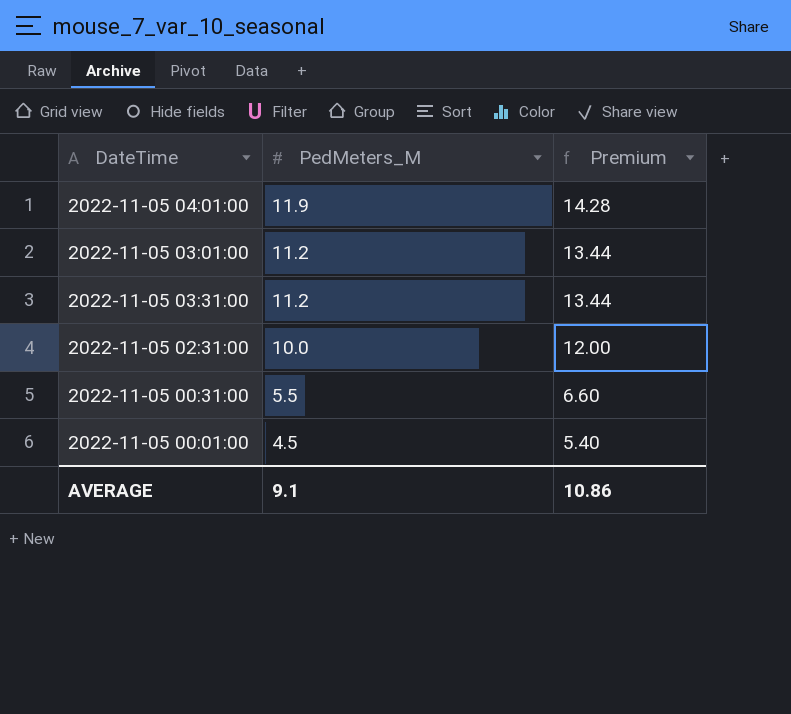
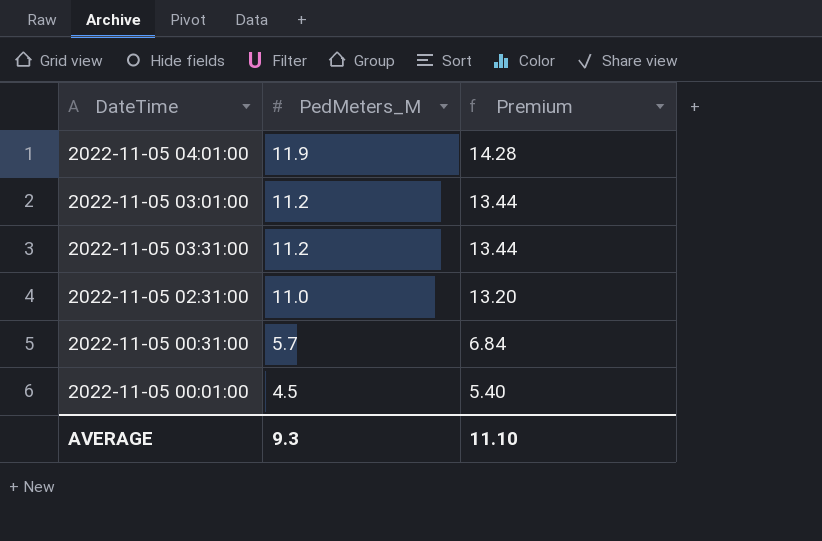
2022-11-05 02:31:00 | PedMeters_M: 10.0 -> 11.0
2022-11-05 02:31:00 | Premium: 12.00 -> 13.20
2022-11-05 00:31:00 | PedMeters_M: 5.5 -> 5.7
2022-11-05 00:31:00 | Premium: 6.60 -> 6.84
AVERAGE | PedMeters_M: 9.1 -> 9.3
AVERAGE | Premium: 10.86 -> 11.10

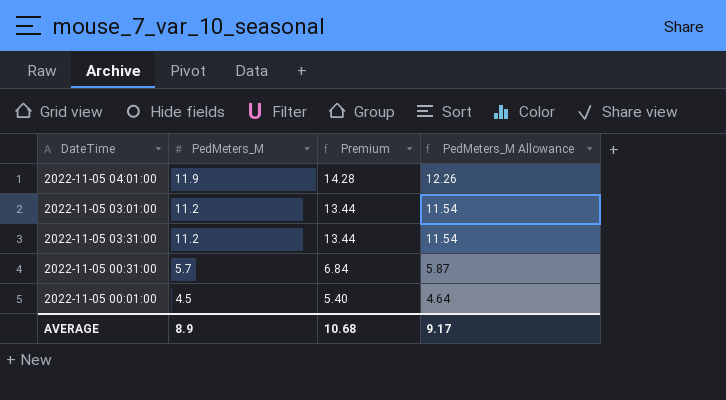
column PedMeters_M Allowance | formula: none -> [PedMeters_M] * 1.03
row 2022-11-05 02:31:00: 11.0 | 13.20 -> none
AVERAGE | PedMeters_M: 9.3 -> 8.9
AVERAGE | Premium: 11.10 -> 10.68

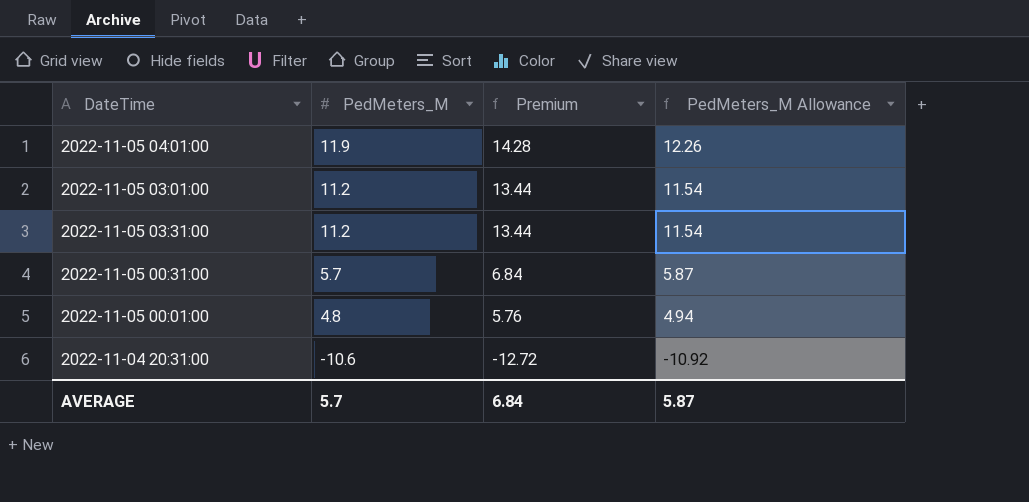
2022-11-05 00:01:00 | PedMeters_M: 4.5 -> 4.8
2022-11-05 00:01:00 | Premium: 5.40 -> 5.76
2022-11-05 00:01:00 | PedMeters_M Allowance: 4.64 -> 4.94
row 2022-11-04 20:31:00: none -> -10.6 | -12.72 | -10.92
AVERAGE | PedMeters_M: 8.9 -> 5.7
AVERAGE | Premium: 10.68 -> 6.84
AVERAGE | PedMeters_M Allowance: 9.17 -> 5.87

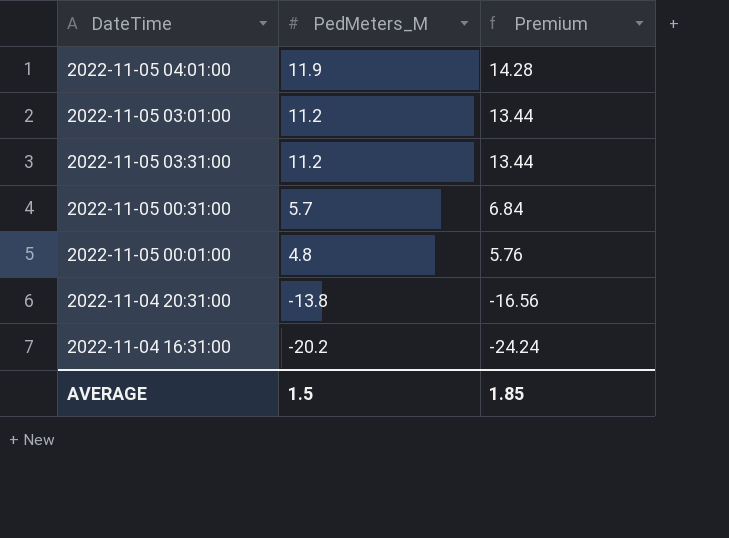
column PedMeters_M Allowance | formula: [PedMeters_M] * 1.03 -> none
2022-11-04 20:31:00 | PedMeters_M: -10.6 -> -13.8
2022-11-04 20:31:00 | Premium: -12.72 -> -16.56
row 2022-11-04 16:31:00: none -> -20.2 | -24.24
AVERAGE | PedMeters_M: 5.7 -> 1.5
AVERAGE | Premium: 6.84 -> 1.85

